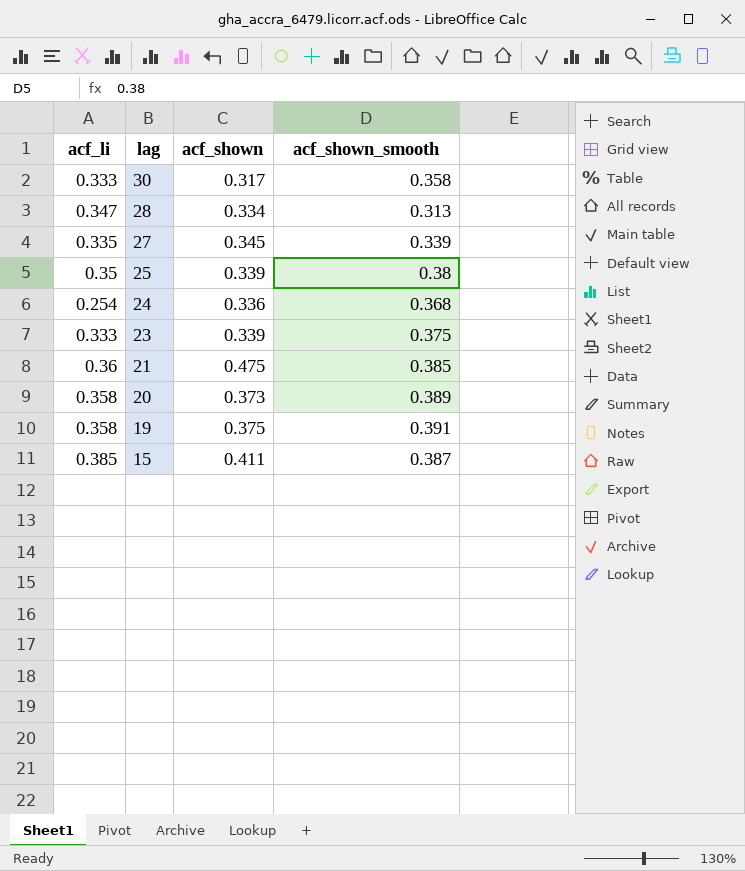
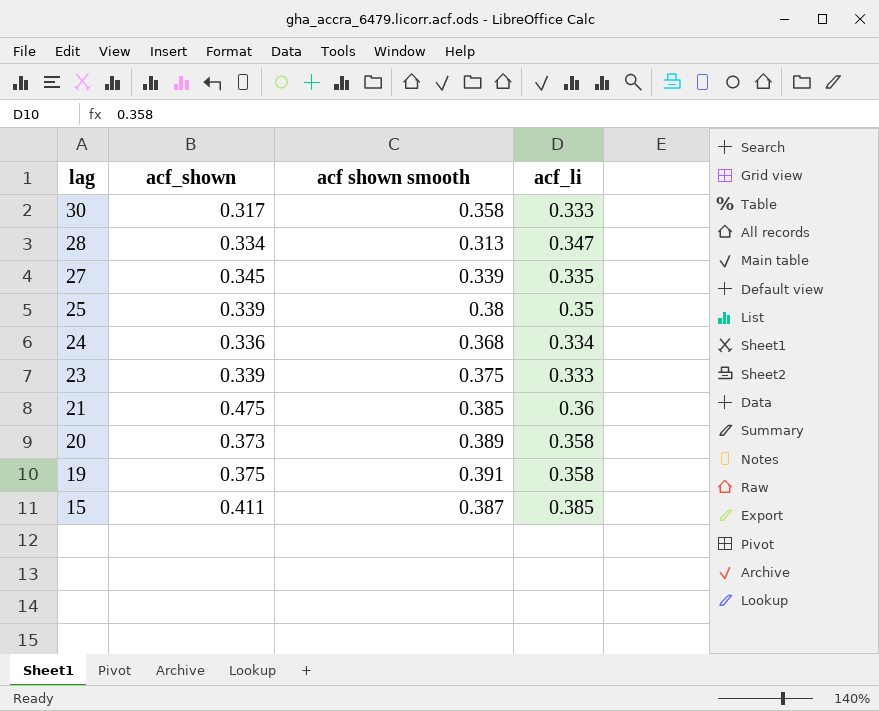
column name: acf_shown_smooth -> acf shown smooth
column acf_li | position: 1 -> 4
24 | acf_li: 0.254 -> 0.334

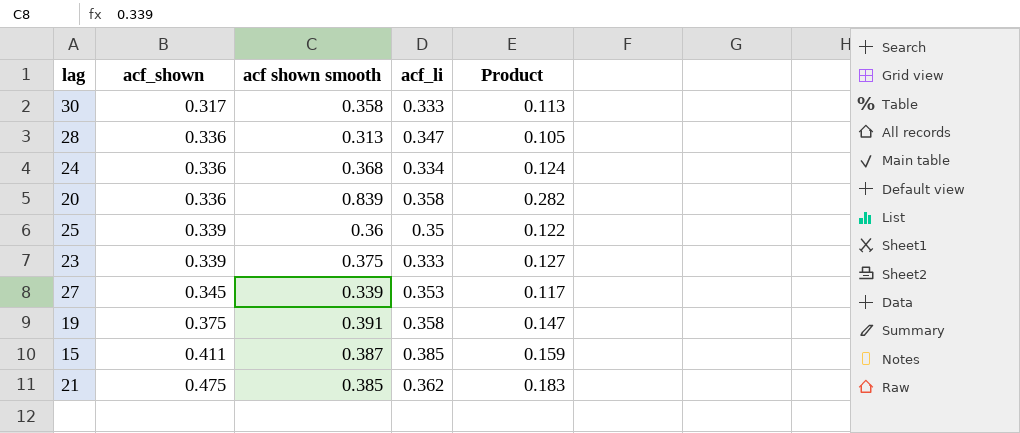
row order: lag descending -> acf_shown ascending
column Product | formula: none -> [acf_shown] * [acf shown smooth]
28 | acf_shown: 0.334 -> 0.336
20 | acf_shown: 0.373 -> 0.336
20 | acf shown smooth: 0.389 -> 0.839
25 | acf shown smooth: 0.38 -> 0.36
27 | acf_li: 0.335 -> 0.353
21 | acf_li: 0.36 -> 0.362

